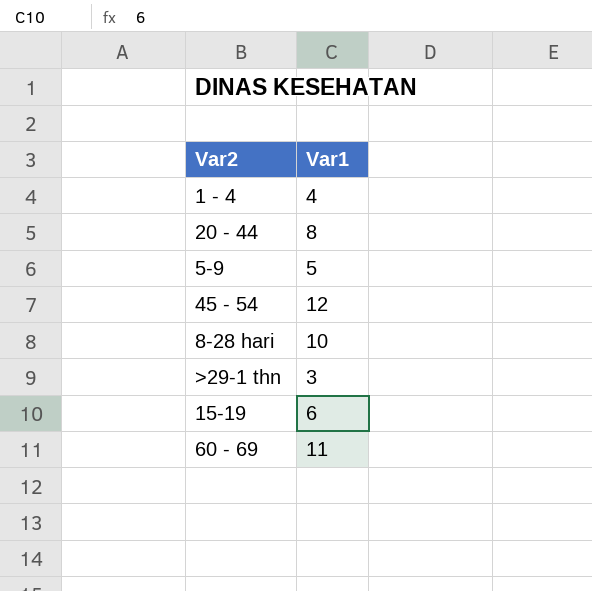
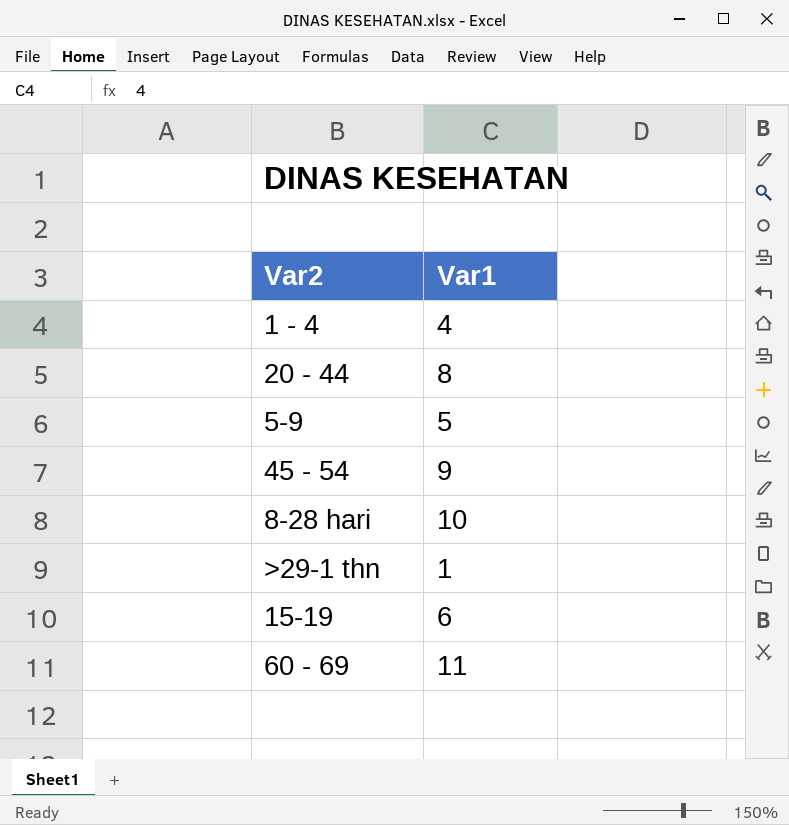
45 - 54 | Var1: 12 -> 9
>29-1 thn | Var1: 3 -> 1

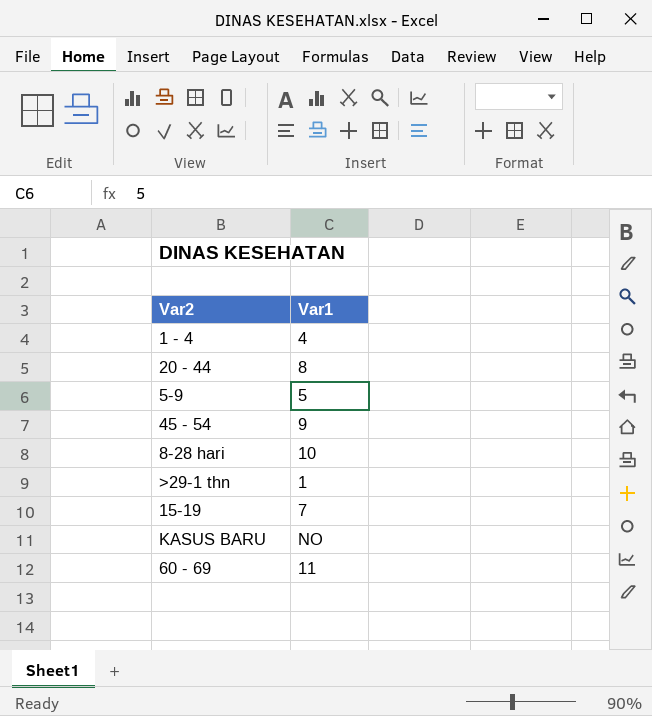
15-19 | Var1: 6 -> 7
row KASUS BARU: none -> NO

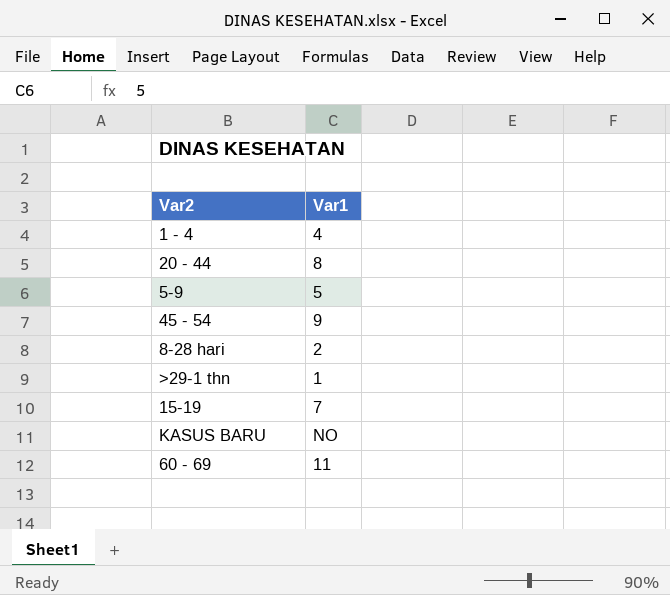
8-28 hari | Var1: 10 -> 2

